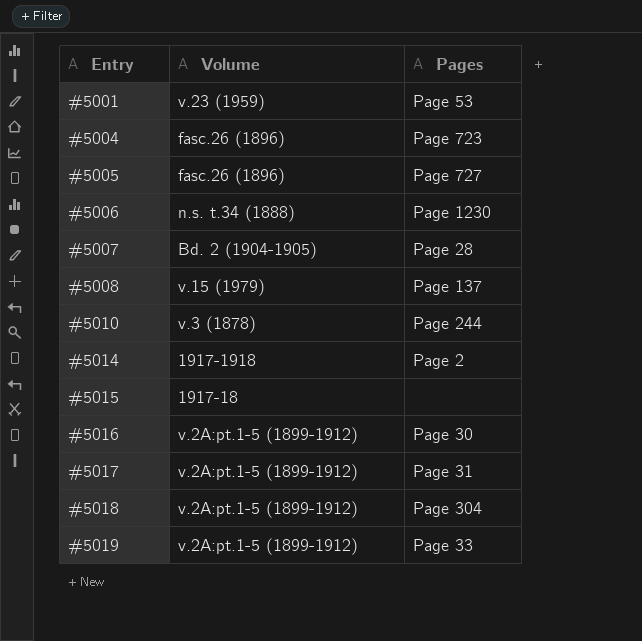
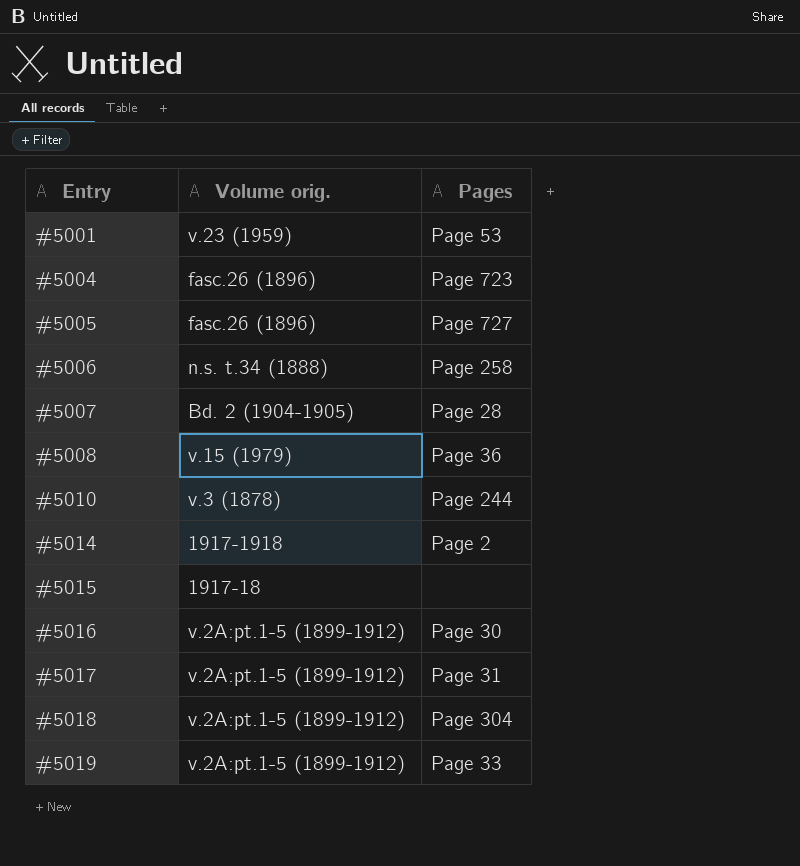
column name: Volume -> Volume orig.
#5006 | Pages: Page 1230 -> Page 258
#5008 | Pages: Page 137 -> Page 36

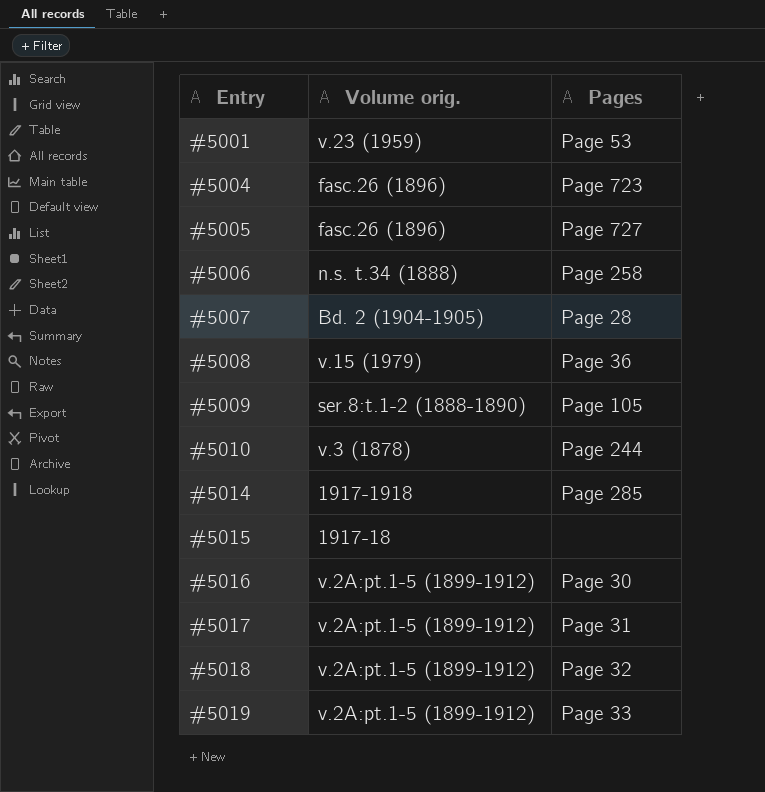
row #5009: none -> ser.8:t.1-2 (1888-1890) | Page 105
#5014 | Pages: Page 2 -> Page 285
#5018 | Pages: Page 304 -> Page 32

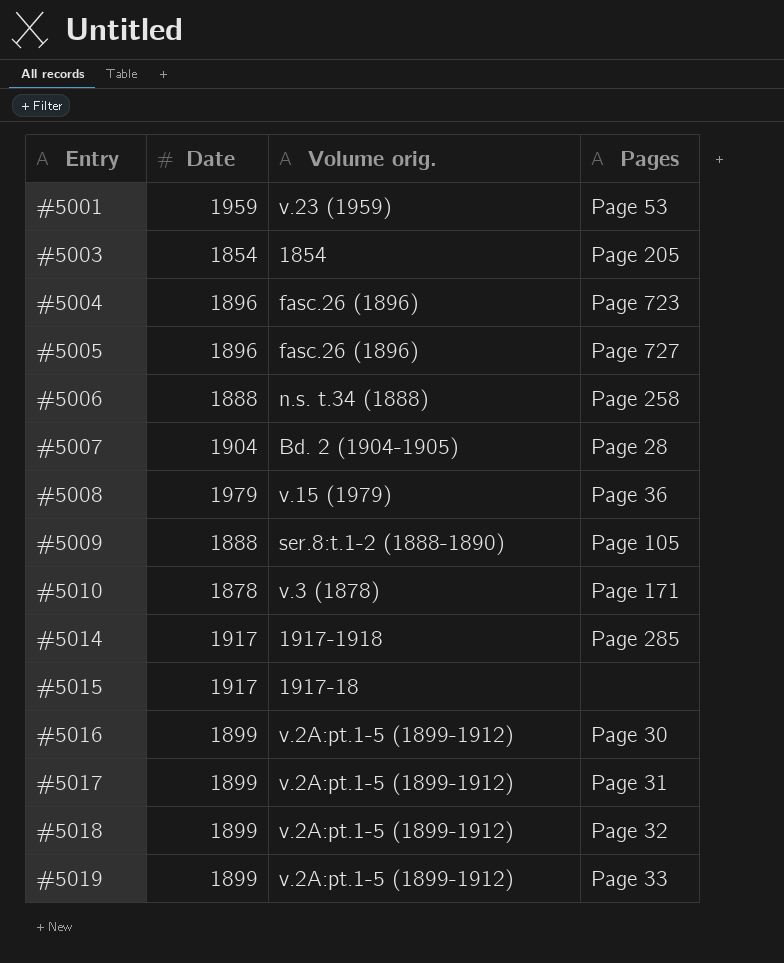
column Date | position: none -> 2
row #5003: none -> 1854 | 1854 | Page 205
#5010 | Pages: Page 244 -> Page 171

